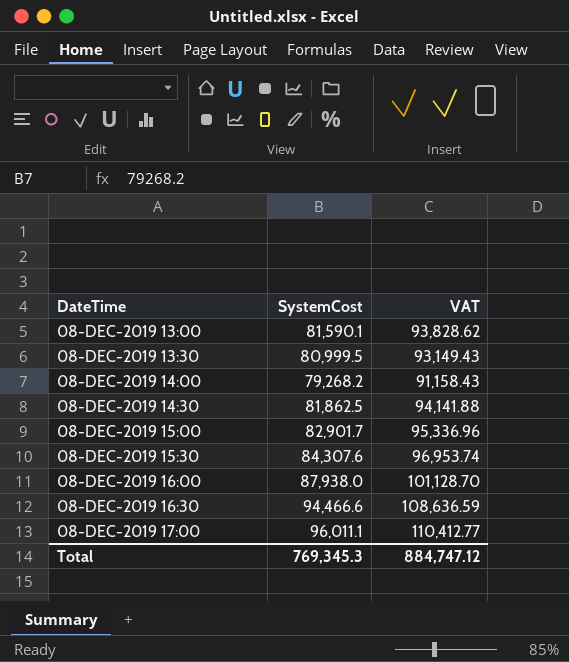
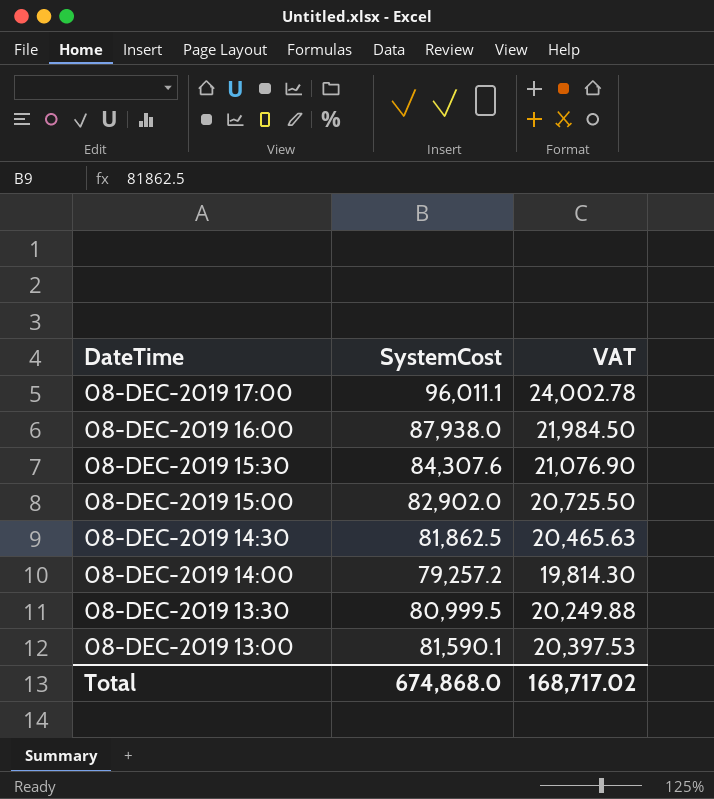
row order: DateTime ascending -> DateTime descending
column VAT | formula: [SystemCost] * 1.15 -> [SystemCost] * 0.25
row 08-DEC-2019 16:30: 94,466.6 | 108,636.59 -> none
08-DEC-2019 15:00 | SystemCost: 82,901.7 -> 82,902.0
08-DEC-2019 14:00 | SystemCost: 79,268.2 -> 79,257.2
Total | SystemCost: 769,345.3 -> 674,868.0
Total | VAT: 884,747.12 -> 168,717.02

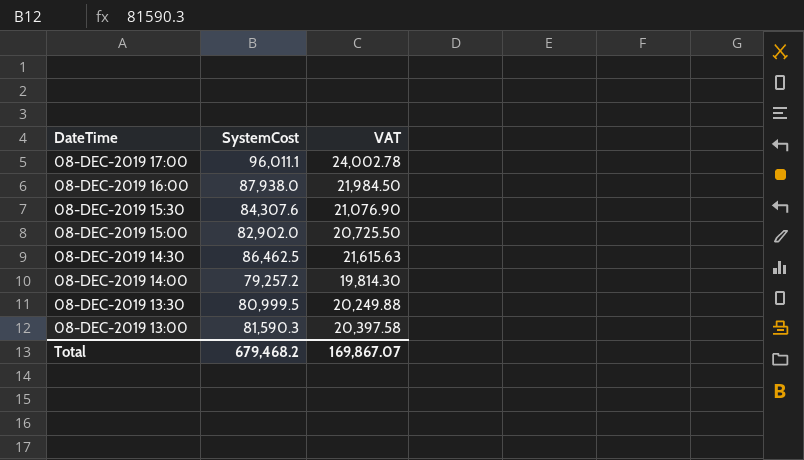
08-DEC-2019 14:30 | SystemCost: 81,862.5 -> 86,462.5
08-DEC-2019 14:30 | VAT: 20,465.63 -> 21,615.63
08-DEC-2019 13:00 | SystemCost: 81,590.1 -> 81,590.3
08-DEC-2019 13:00 | VAT: 20,397.53 -> 20,397.58
Total | SystemCost: 674,868.0 -> 679,468.2
Total | VAT: 168,717.02 -> 169,867.07

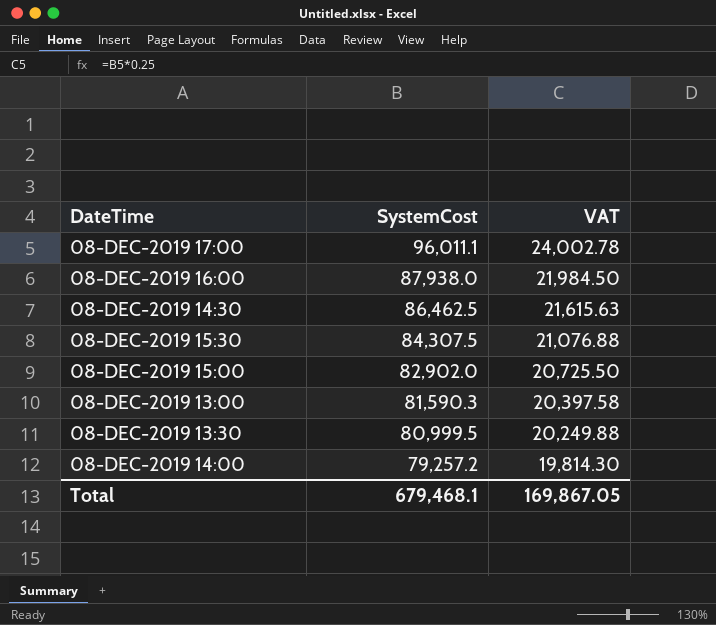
row order: DateTime descending -> SystemCost descending
08-DEC-2019 15:30 | SystemCost: 84,307.6 -> 84,307.5
08-DEC-2019 15:30 | VAT: 21,076.90 -> 21,076.88
Total | SystemCost: 679,468.2 -> 679,468.1
Total | VAT: 169,867.07 -> 169,867.05

